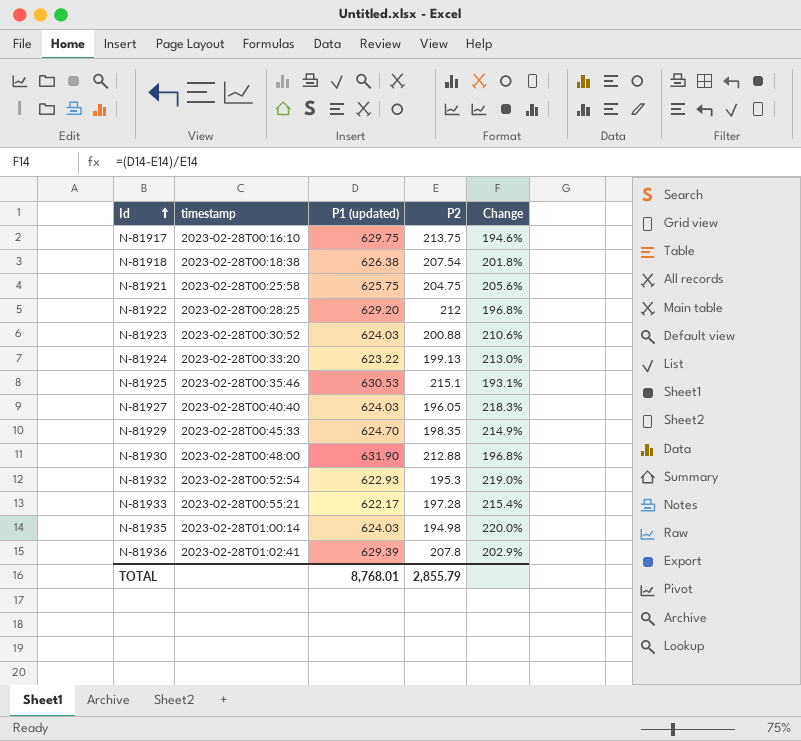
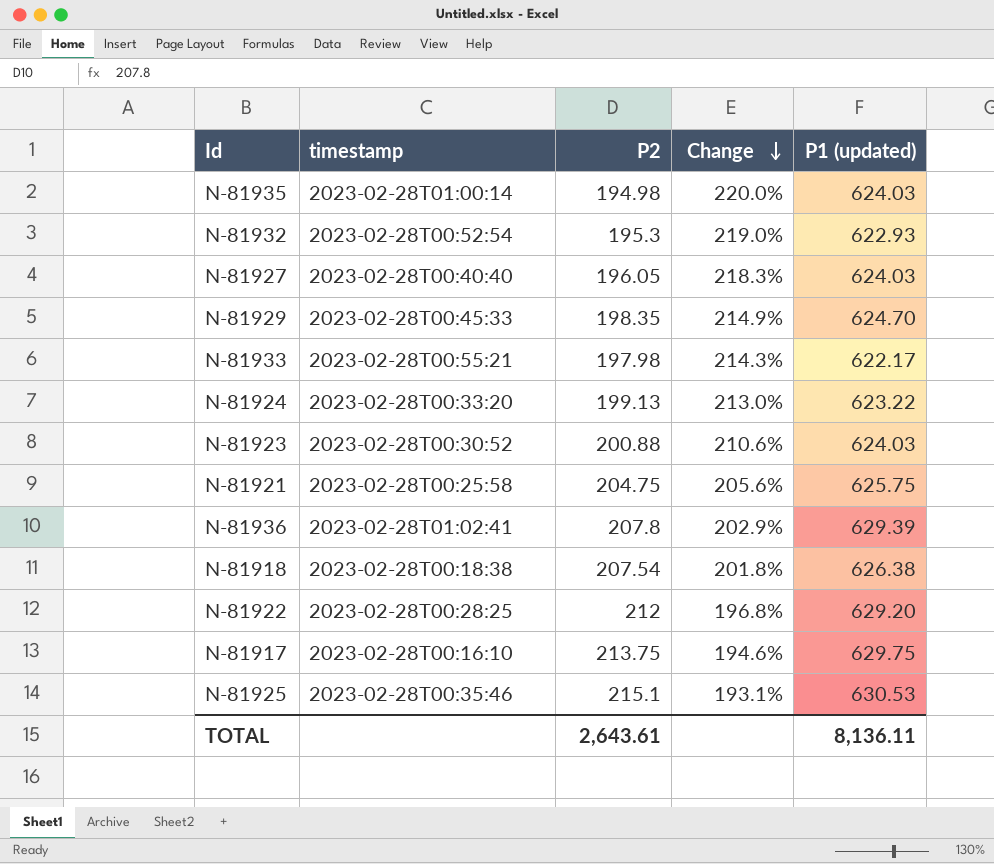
row order: Id ascending -> Change descending
column P1 (updated) | position: 3 -> 5
row N-81930: 2023-02-28T00:48:00 | 631.90 | 212.88 | 196.8% -> none
N-81933 | P2: 197.28 -> 197.98
N-81933 | Change: 215.4% -> 214.3%
TOTAL | P2: 2,855.79 -> 2,643.61
TOTAL | P1 (updated): 8,768.01 -> 8,136.11

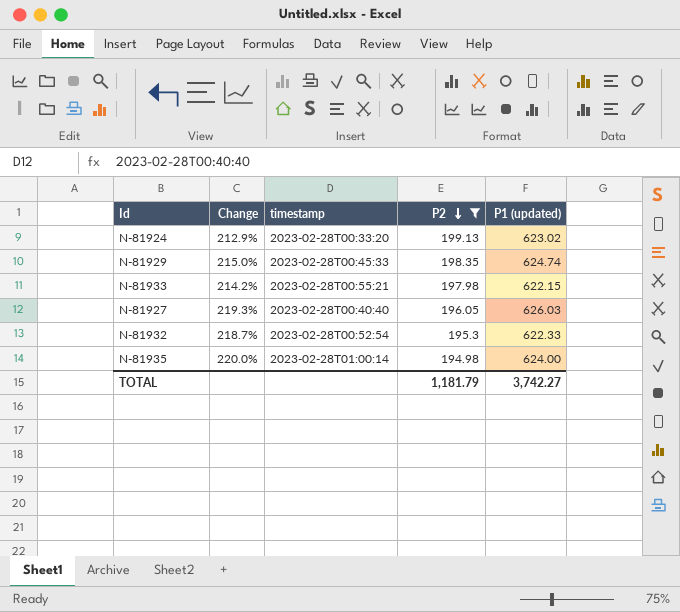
filter: none -> P2 <= 199.13
row order: Change descending -> P2 descending
column Change | position: 4 -> 2
N-81924 | Change: 213.0% -> 212.9%
N-81924 | P1 (updated): 623.22 -> 623.02
N-81929 | Change: 214.9% -> 215.0%
N-81929 | P1 (updated): 624.70 -> 624.74
N-81933 | Change: 214.3% -> 214.2%
N-81933 | P1 (updated): 622.17 -> 622.15
N-81927 | Change: 218.3% -> 219.3%
N-81927 | P1 (updated): 624.03 -> 626.03
N-81932 | Change: 219.0% -> 218.7%
N-81932 | P1 (updated): 622.93 -> 622.33
N-81935 | P1 (updated): 624.03 -> 624.00
TOTAL | P2: 2,643.61 -> 1,181.79
TOTAL | P1 (updated): 8,136.11 -> 3,742.27

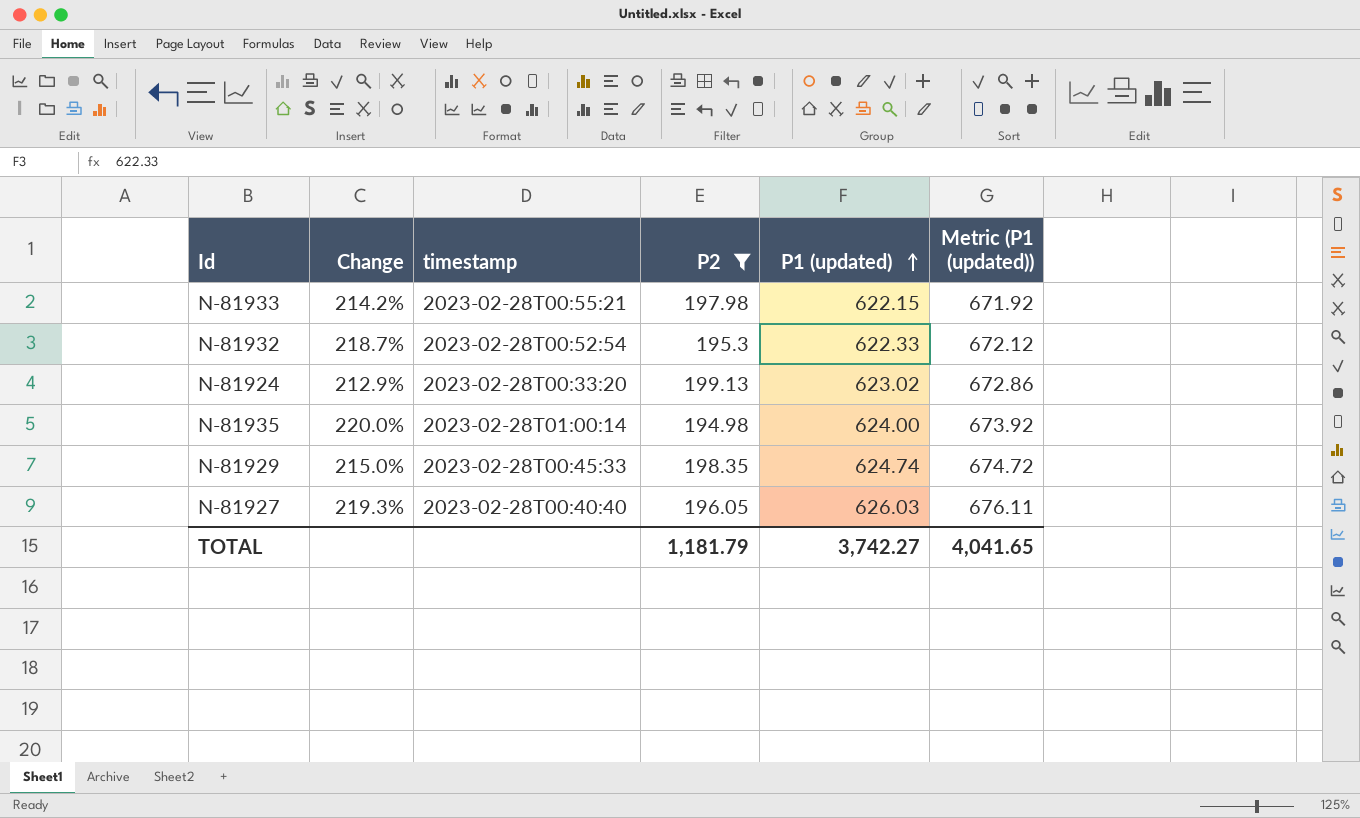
row order: P2 descending -> P1 (updated) ascending
column Metric (P1 (updated)) | formula: none -> [P1 (updated)] * 1.08

